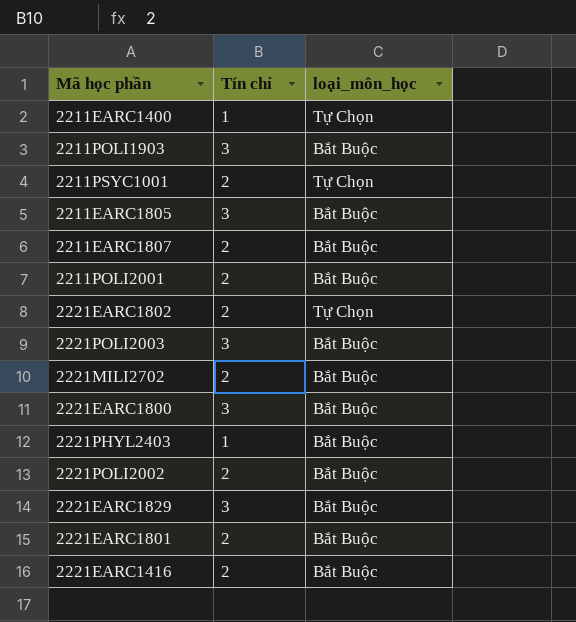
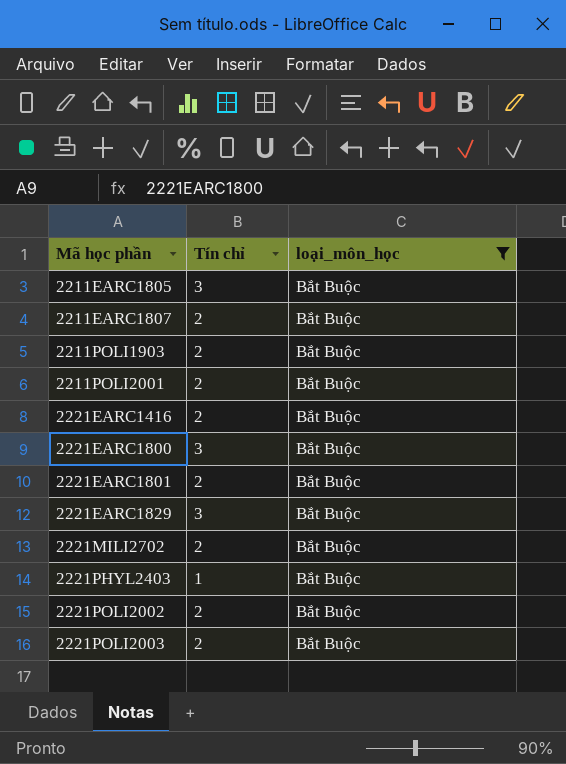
filter: none -> loại_môn_học = Bắt Buộc
row order: none -> Mã học phần ascending
2211POLI1903 | Tín chỉ: 3 -> 2
2221POLI2003 | Tín chỉ: 3 -> 2

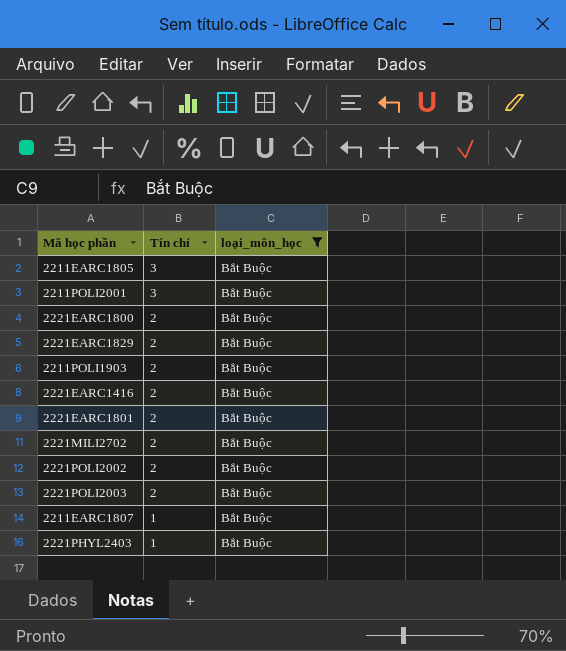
row order: Mã học phần ascending -> Tín chỉ descending
2211POLI2001 | Tín chỉ: 2 -> 3
2221EARC1800 | Tín chỉ: 3 -> 2
2221EARC1829 | Tín chỉ: 3 -> 2
2211EARC1807 | Tín chỉ: 2 -> 1

